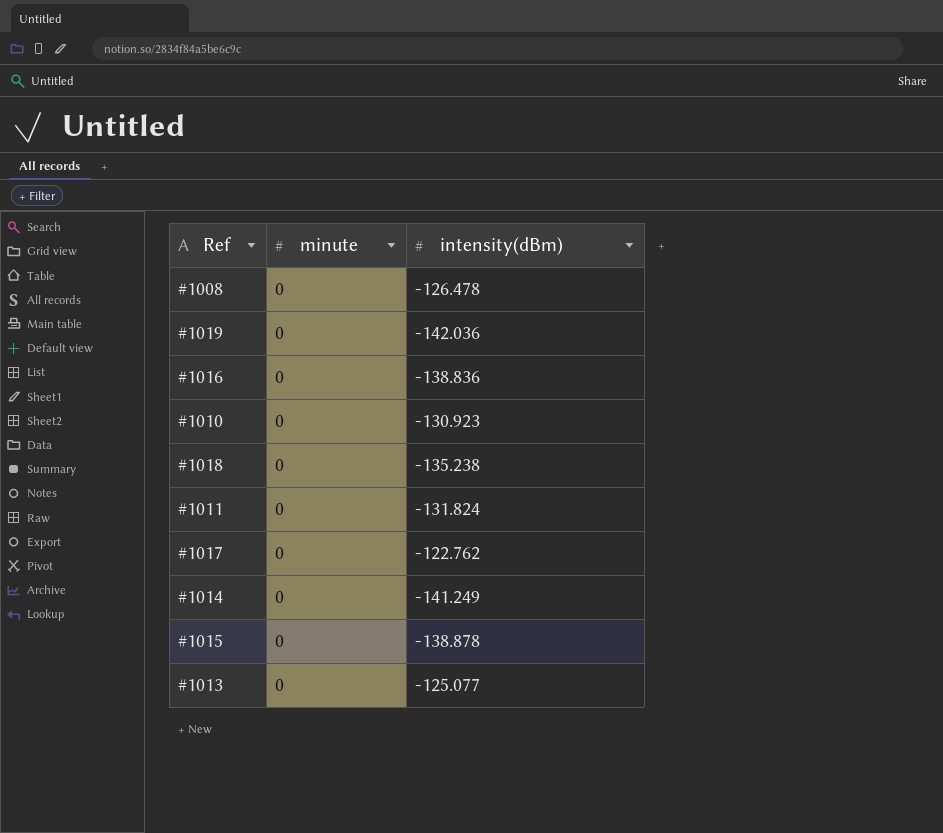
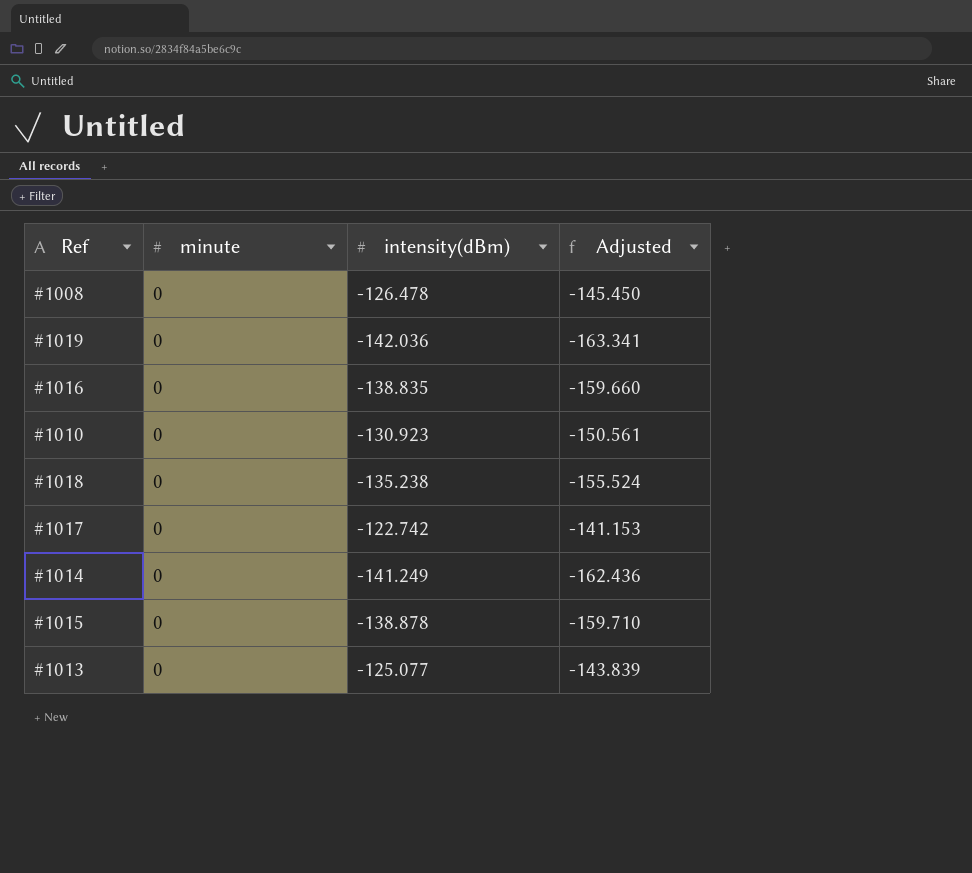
column Adjusted | formula: none -> [intensity(dBm)] * 1.15
row #1011: 0 | -131.824 -> none
#1016 | intensity(dBm): -138.836 -> -138.835
#1017 | intensity(dBm): -122.762 -> -122.742

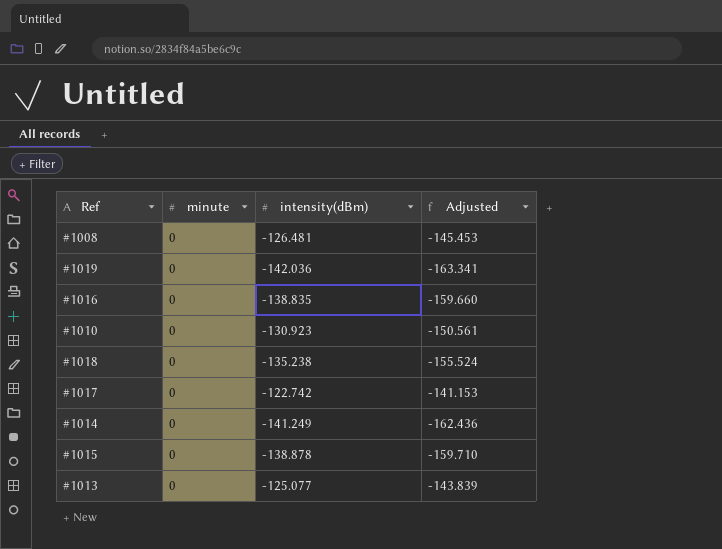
#1008 | intensity(dBm): -126.478 -> -126.481
#1008 | Adjusted: -145.450 -> -145.453

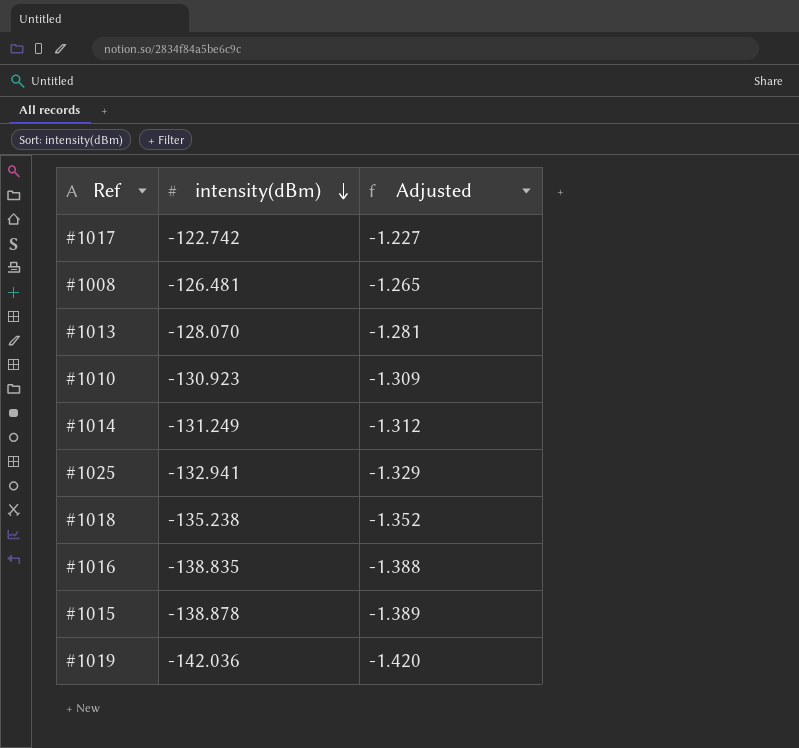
row order: none -> intensity(dBm) descending
column minute | position: 2 -> none
column Adjusted | formula: [intensity(dBm)] * 1.15 -> [intensity(dBm)] * 0.01
#1013 | intensity(dBm): -125.077 -> -128.070
#1014 | intensity(dBm): -141.249 -> -131.249
row #1025: none -> -132.941 | -1.329

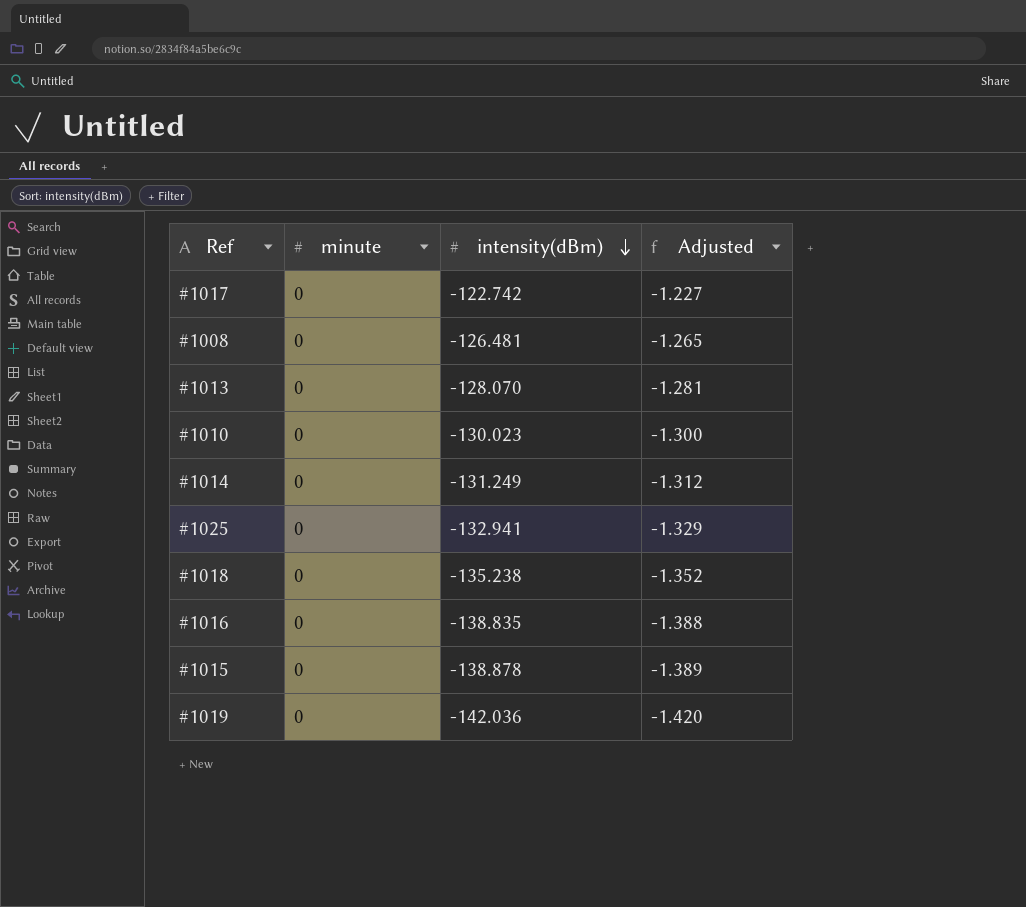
column minute | position: none -> 2
#1010 | intensity(dBm): -130.923 -> -130.023
#1010 | Adjusted: -1.309 -> -1.300

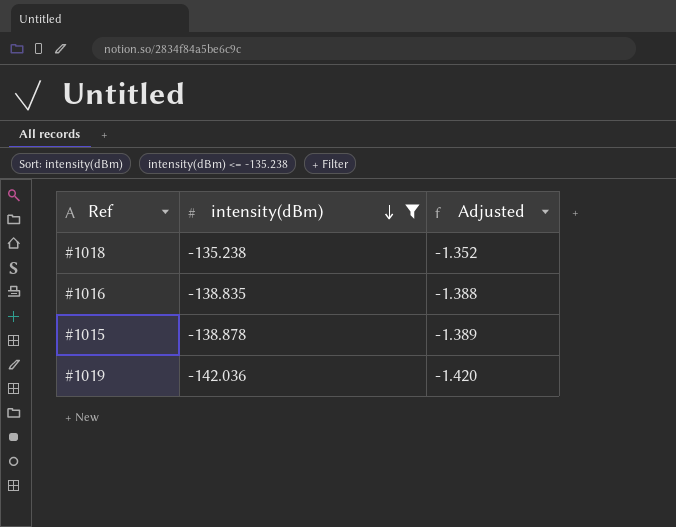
filter: none -> intensity(dBm) <= -135.238
column minute | position: 2 -> none

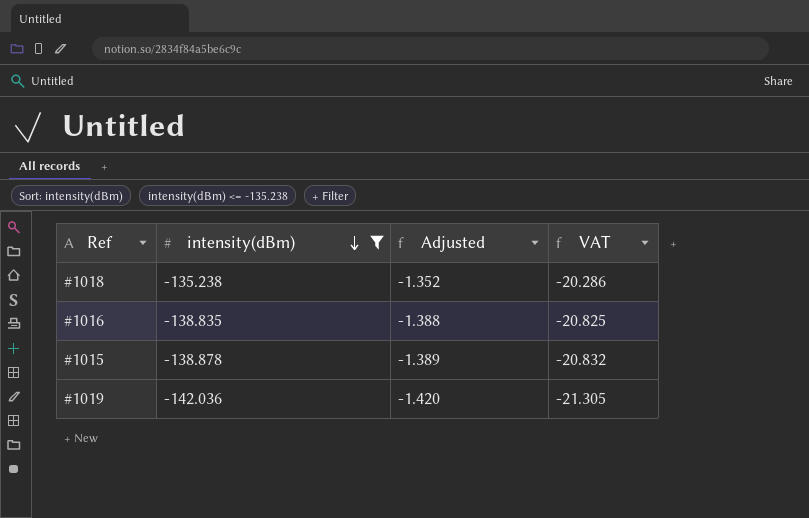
column VAT | formula: none -> [intensity(dBm)] * 0.15

